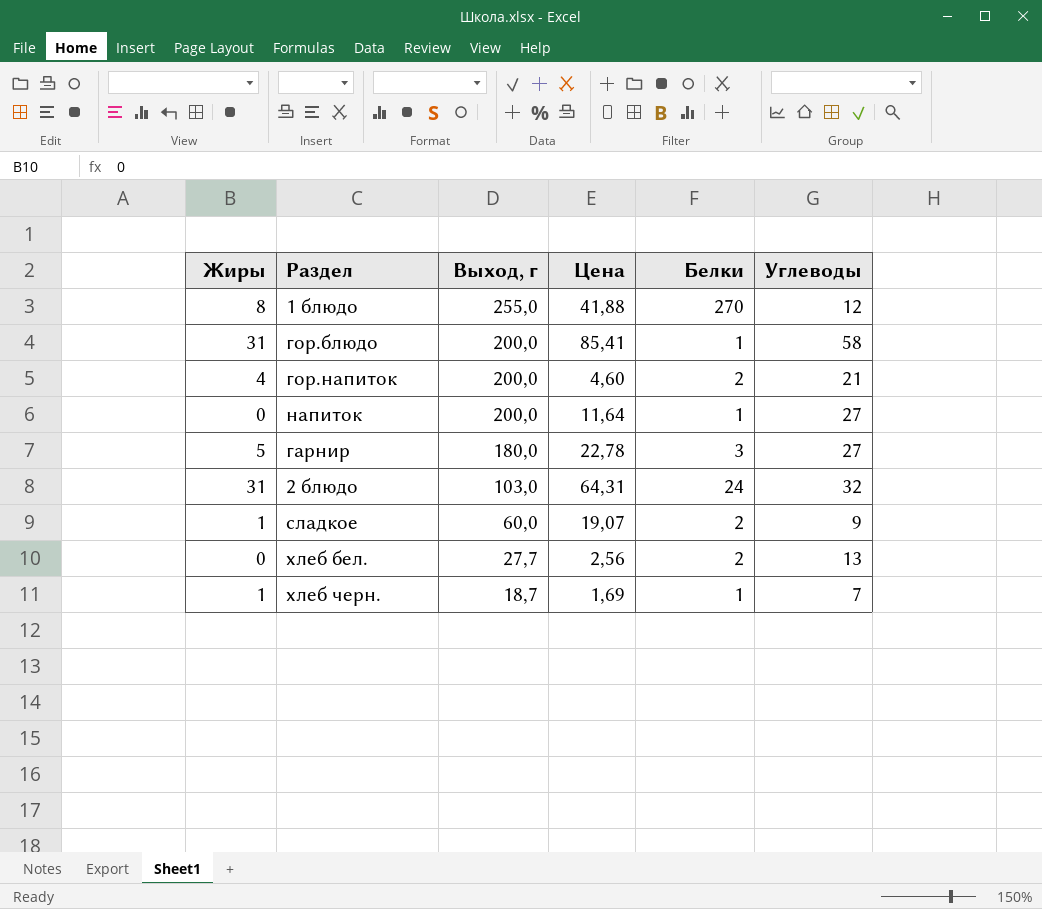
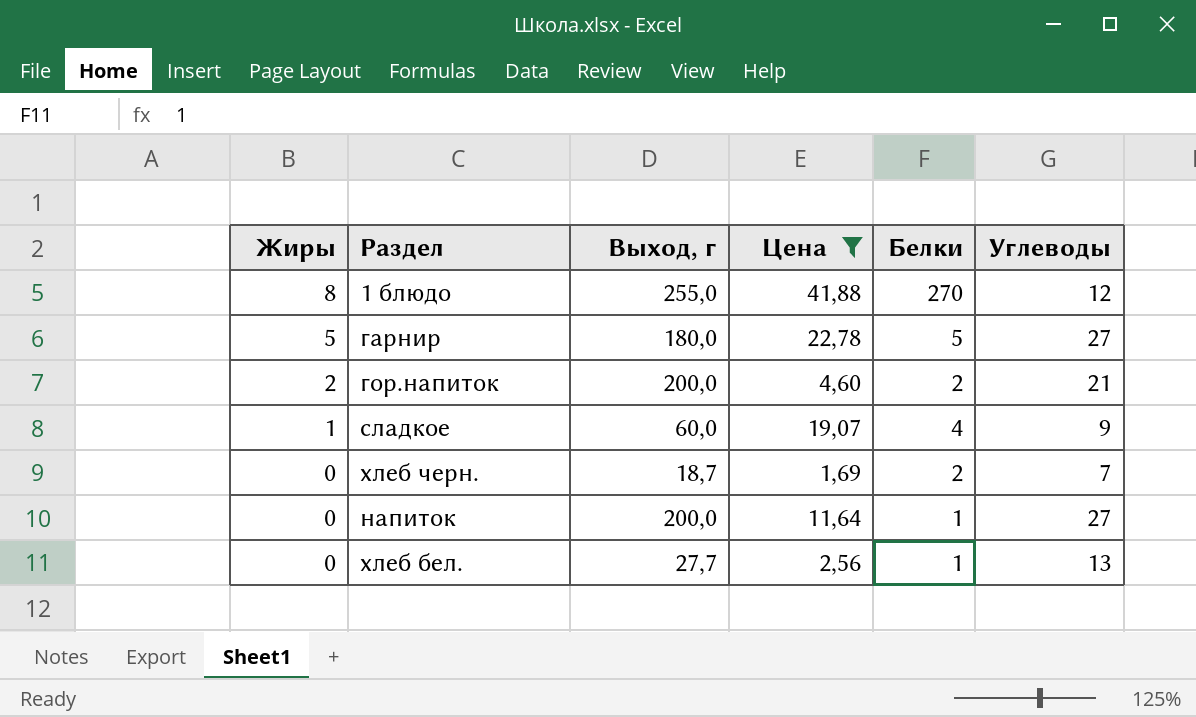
filter: none -> Цена <= 41,88
row order: Выход, г descending -> Жиры descending
гарнир | Белки: 3 -> 5
гор.напиток | Жиры: 4 -> 2
сладкое | Белки: 2 -> 4
хлеб черн. | Жиры: 1 -> 0
хлеб черн. | Белки: 1 -> 2
хлеб бел. | Белки: 2 -> 1

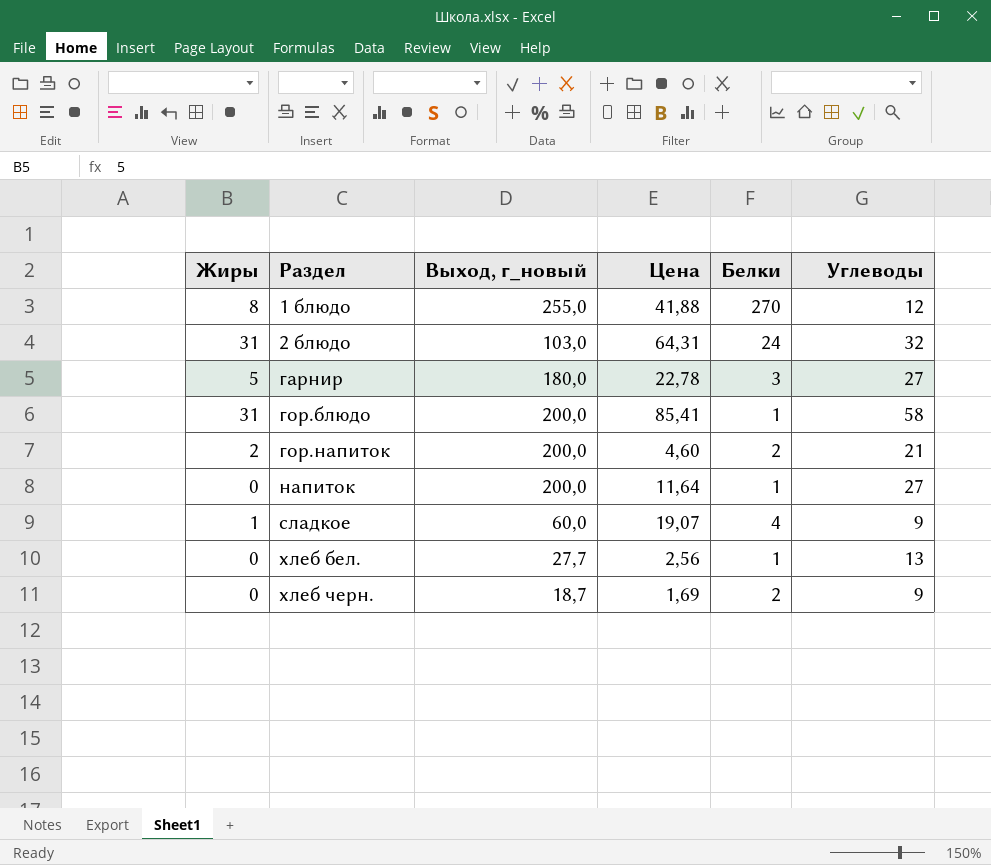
filter: Цена <= 41,88 -> none
row order: Жиры descending -> Раздел ascending
column name: Выход, г -> Выход, г_новый
гарнир | Белки: 5 -> 3
хлеб черн. | Углеводы: 7 -> 9

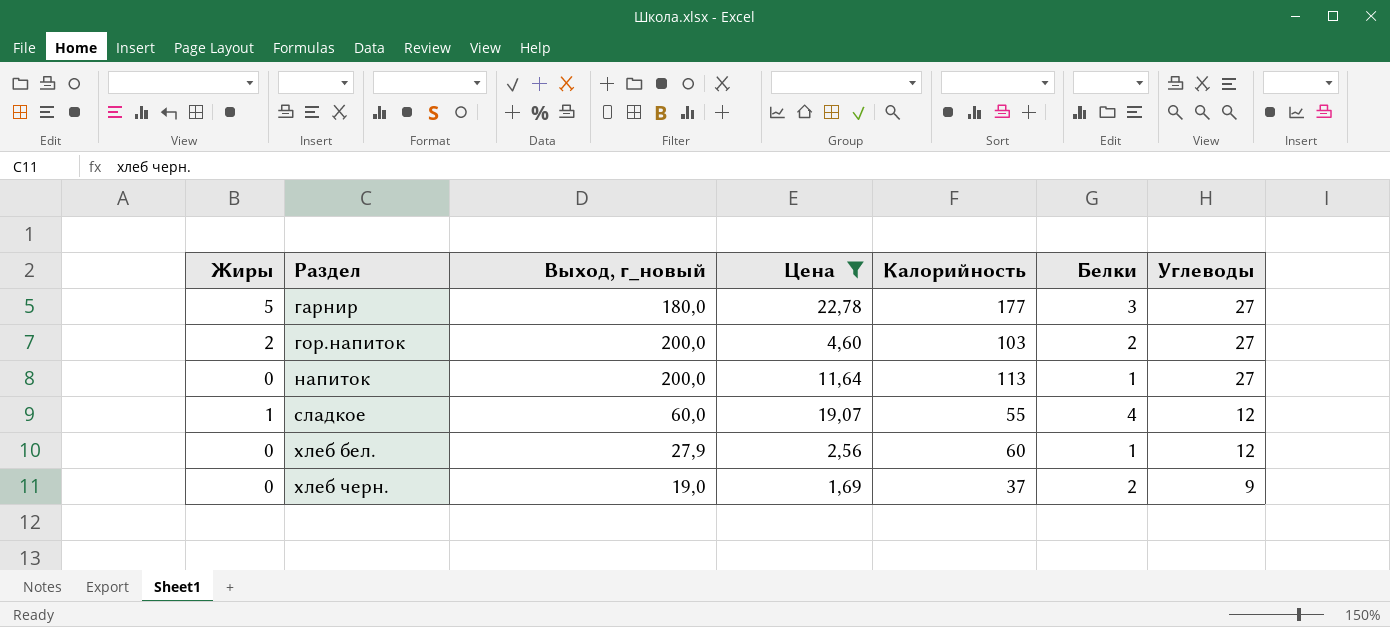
filter: none -> Цена <= 22,78
column Калорийность | position: none -> 5
гор.напиток | Углеводы: 21 -> 27
сладкое | Углеводы: 9 -> 12
хлеб бел. | Выход, г_новый: 27,7 -> 27,9
хлеб бел. | Углеводы: 13 -> 12
хлеб черн. | Выход, г_новый: 18,7 -> 19,0

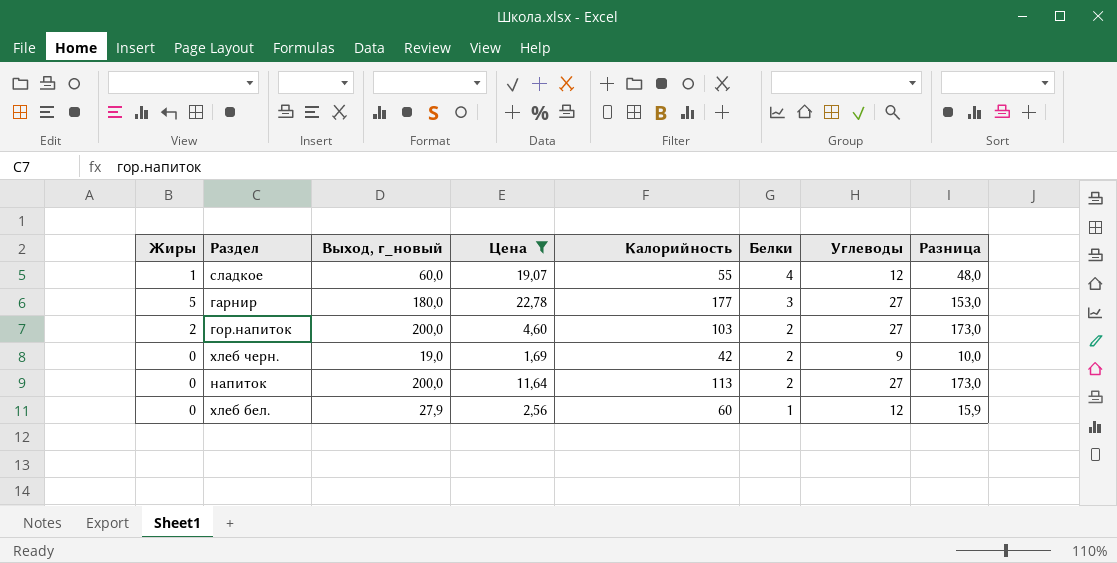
row order: Раздел ascending -> Белки descending
column Разница | formula: none -> [Выход, г_новый] - [Углеводы]
хлеб черн. | Калорийность: 37 -> 42
напиток | Белки: 1 -> 2

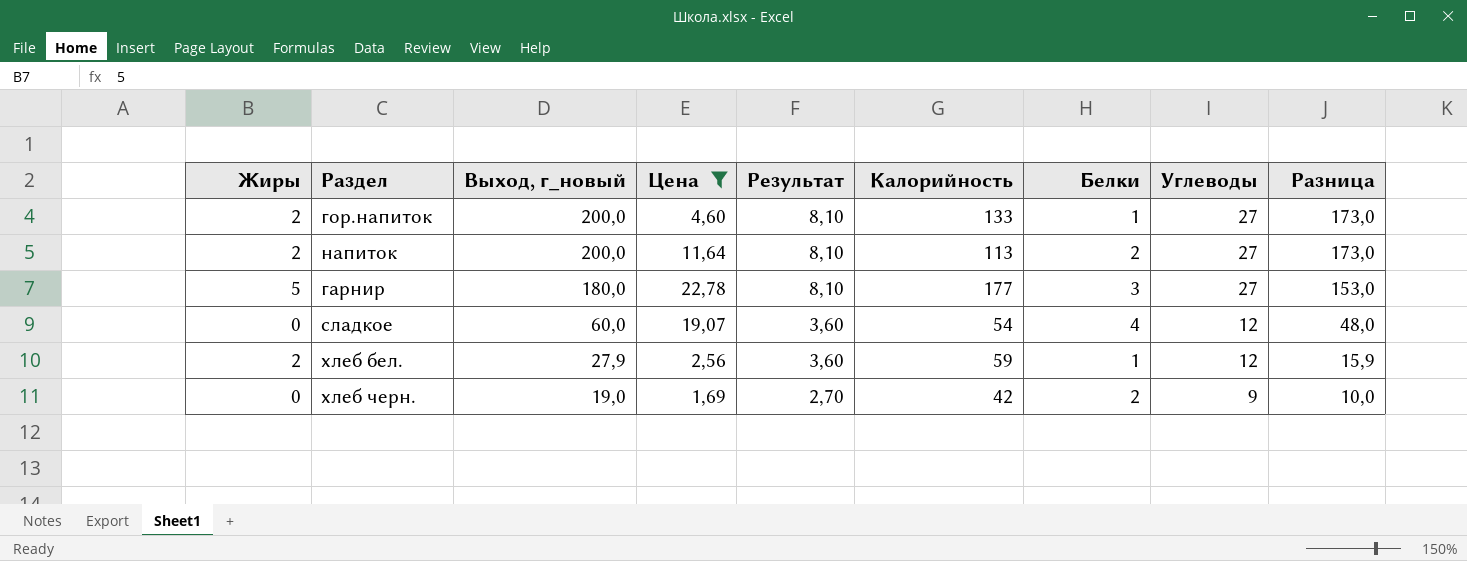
row order: Белки descending -> Выход, г_новый descending
column Результат | formula: none -> [Углеводы] * 0,3
гор.напиток | Калорийность: 103 -> 133
гор.напиток | Белки: 2 -> 1
напиток | Жиры: 0 -> 2
сладкое | Жиры: 1 -> 0
сладкое | Калорийность: 55 -> 54
хлеб бел. | Жиры: 0 -> 2
хлеб бел. | Калорийность: 60 -> 59

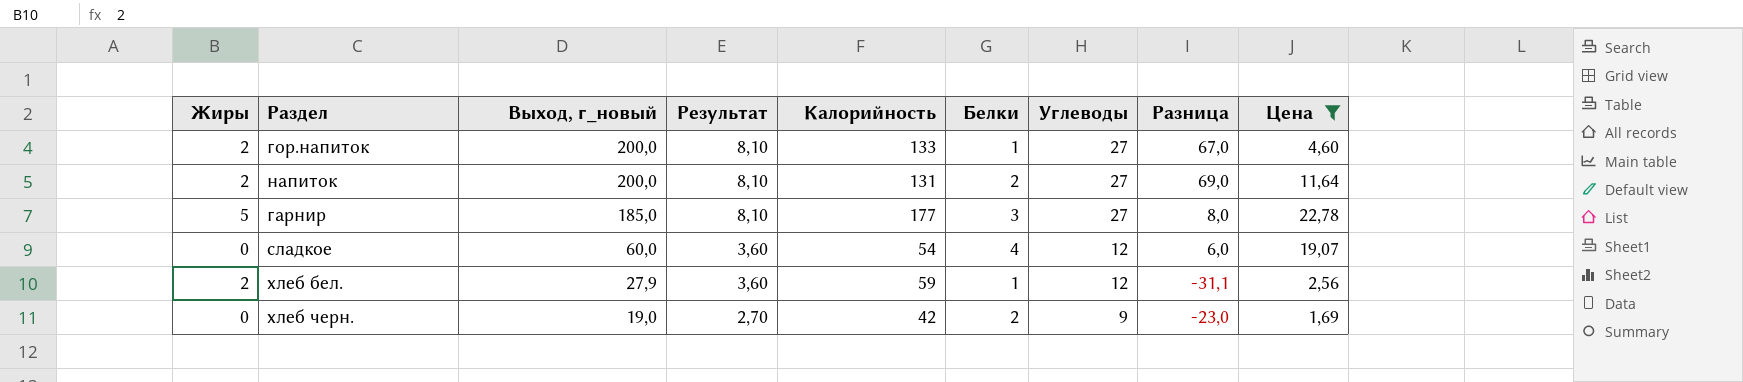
column Разница | formula: [Выход, г_новый] - [Углеводы] -> [Выход, г_новый] - [Калорийность]
column Цена | position: 4 -> 9
напиток | Калорийность: 113 -> 131
гарнир | Выход, г_новый: 180,0 -> 185,0

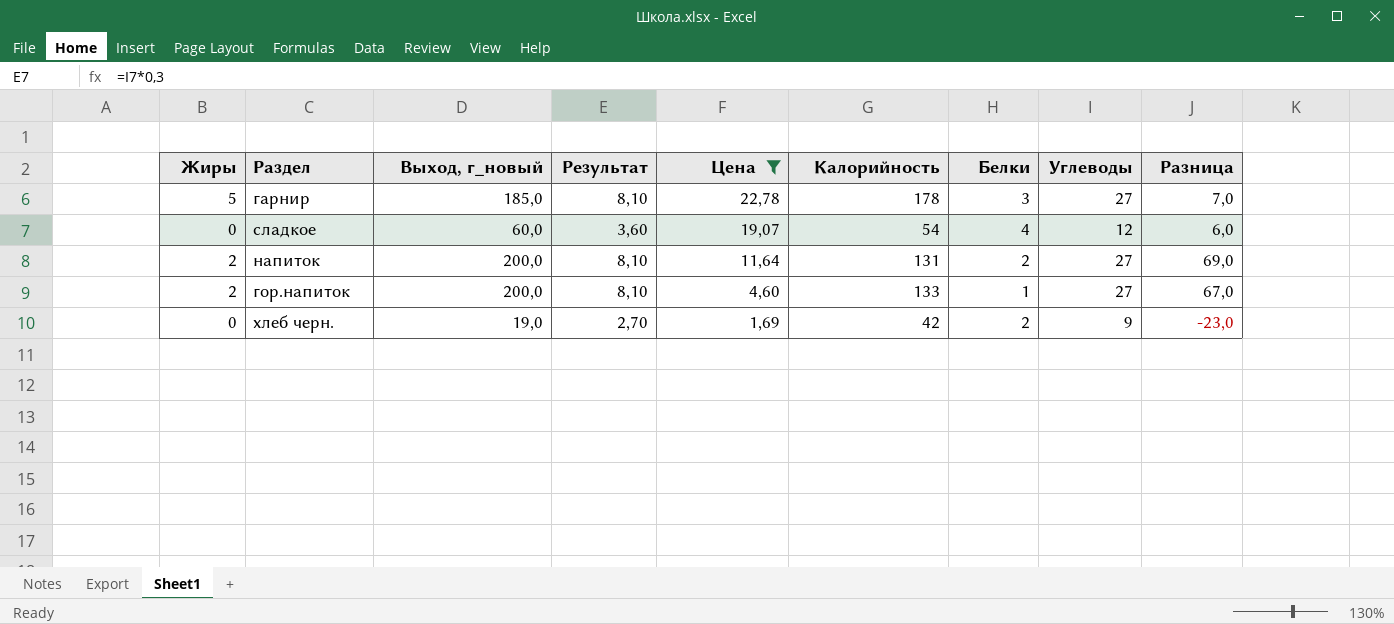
row order: Выход, г_новый descending -> Цена descending
column Цена | position: 9 -> 5
row хлеб бел.: 2 | 27,9 | 3,60 | 59 | 1 | 12 | -31,1 | 2,56 -> none
гарнир | Калорийность: 177 -> 178
гарнир | Разница: 8,0 -> 7,0

